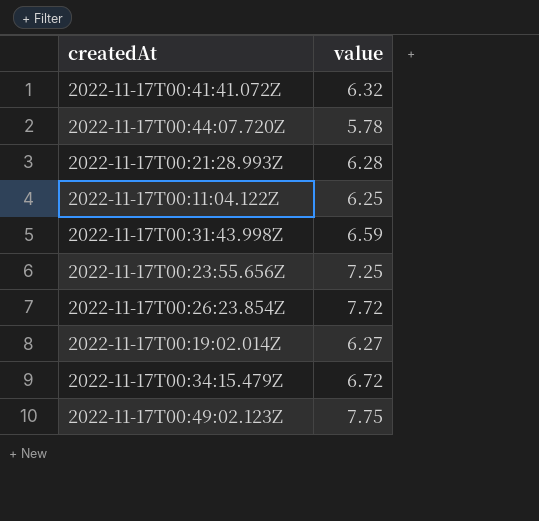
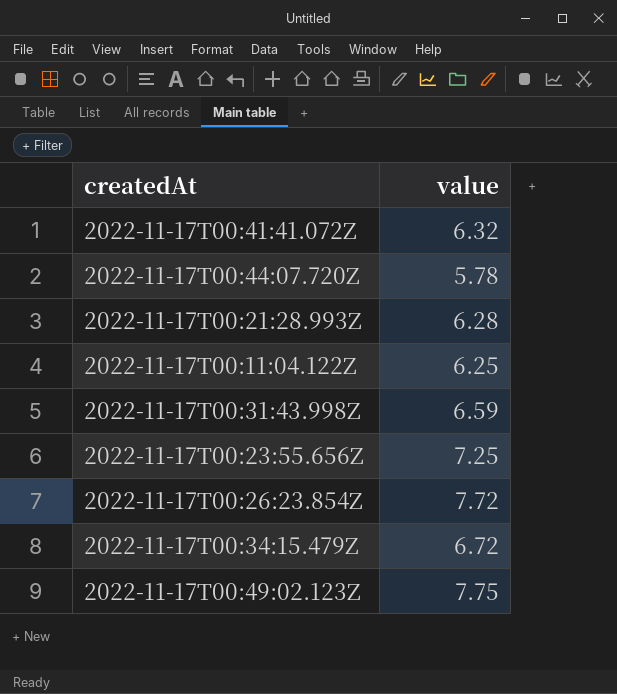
row 2022-11-17T00:19:02.014Z: 6.27 -> none

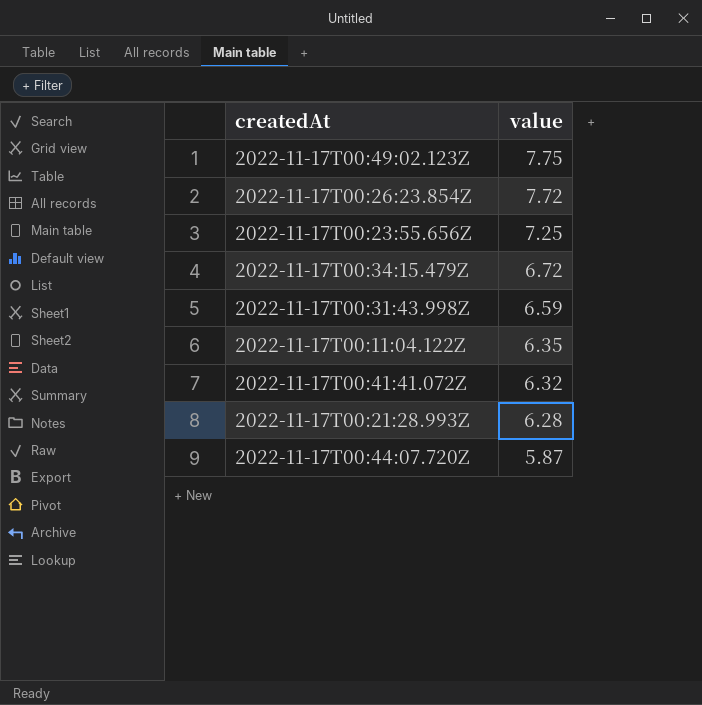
row order: none -> value descending
2022-11-17T00:11:04.122Z | value: 6.25 -> 6.35
2022-11-17T00:44:07.720Z | value: 5.78 -> 5.87

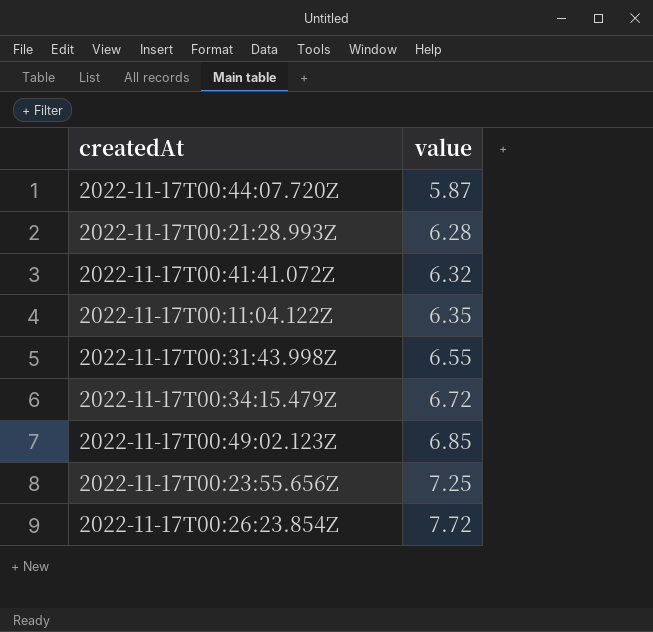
row order: value descending -> value ascending
2022-11-17T00:31:43.998Z | value: 6.59 -> 6.55
2022-11-17T00:49:02.123Z | value: 7.75 -> 6.85

